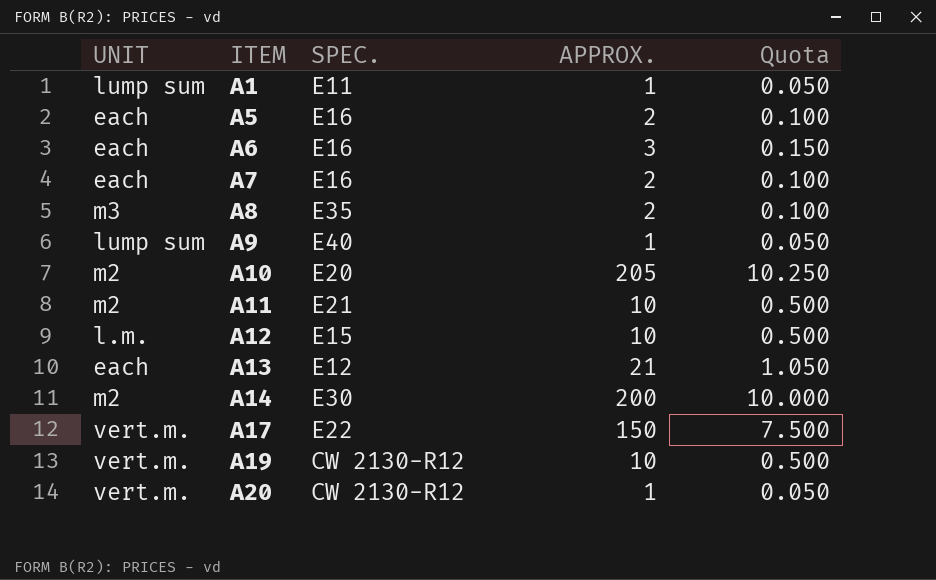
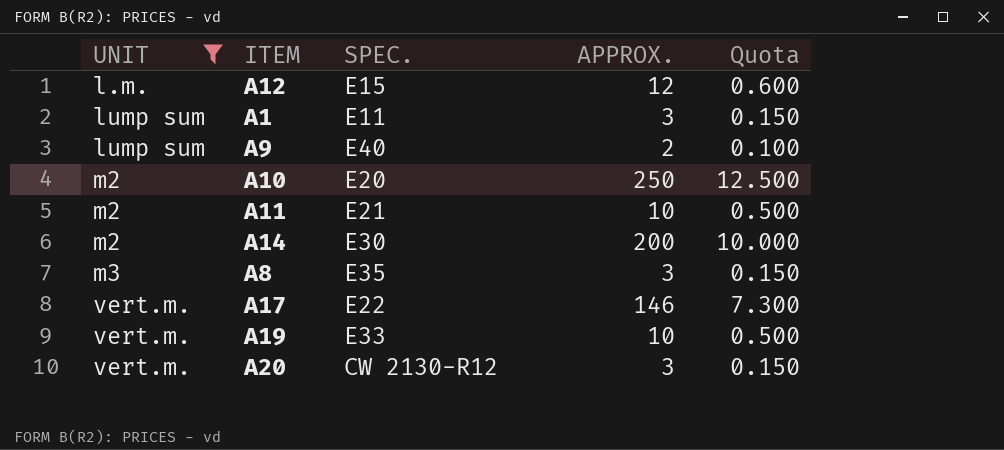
filter: none -> UNIT != each
row order: ITEM ascending -> UNIT ascending
A12 | APPROX.: 10 -> 12
A12 | Quota: 0.500 -> 0.600
A1 | APPROX.: 1 -> 3
A1 | Quota: 0.050 -> 0.150
A9 | APPROX.: 1 -> 2
A9 | Quota: 0.050 -> 0.100
A10 | APPROX.: 205 -> 250
A10 | Quota: 10.250 -> 12.500
A8 | APPROX.: 2 -> 3
A8 | Quota: 0.100 -> 0.150
A17 | APPROX.: 150 -> 146
A17 | Quota: 7.500 -> 7.300
A19 | SPEC.: CW 2130-R12 -> E33
A20 | APPROX.: 1 -> 3
A20 | Quota: 0.050 -> 0.150

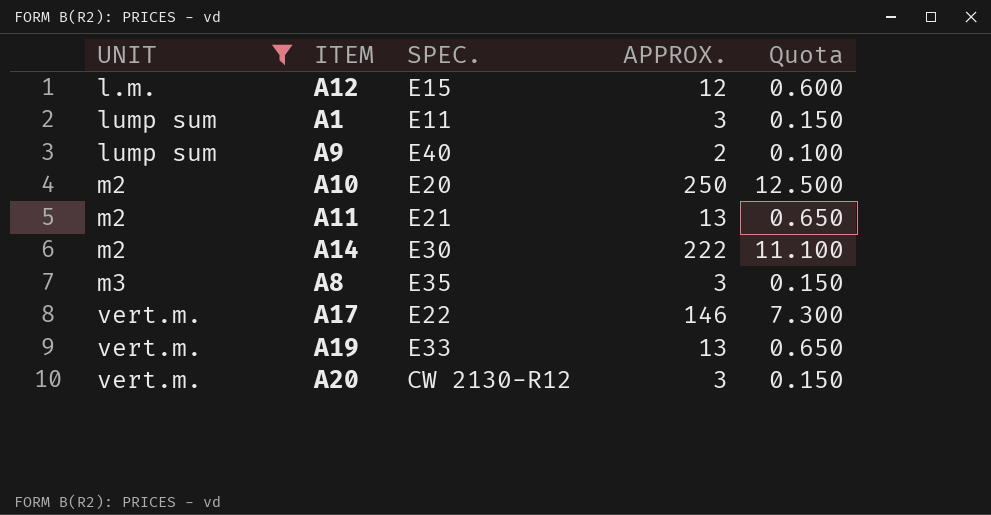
A11 | APPROX.: 10 -> 13
A11 | Quota: 0.500 -> 0.650
A14 | APPROX.: 200 -> 222
A14 | Quota: 10.000 -> 11.100
A19 | APPROX.: 10 -> 13
A19 | Quota: 0.500 -> 0.650

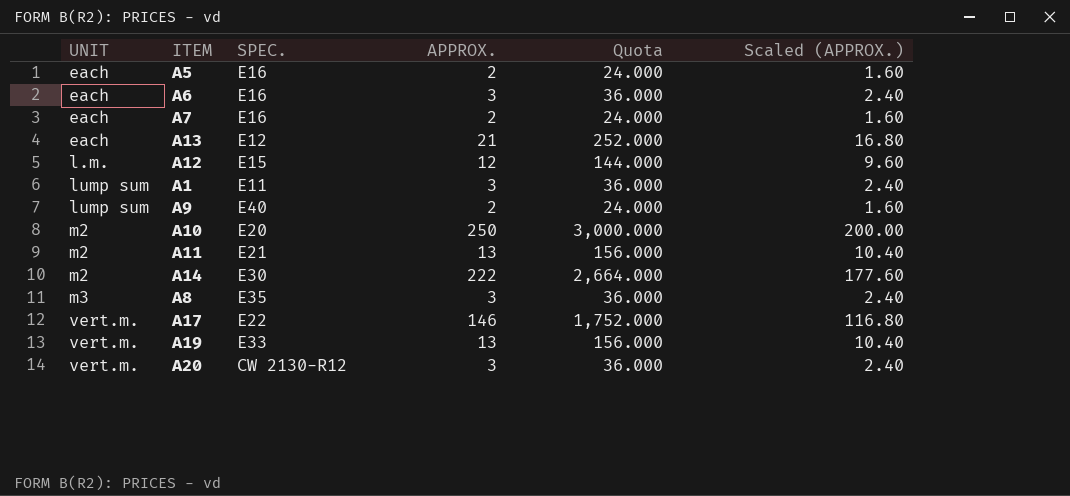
filter: UNIT != each -> none
column Quota | formula: [APPROX.] * 0.05 -> [APPROX.] * 12
column Scaled (APPROX.) | formula: none -> [APPROX.] * 0.8

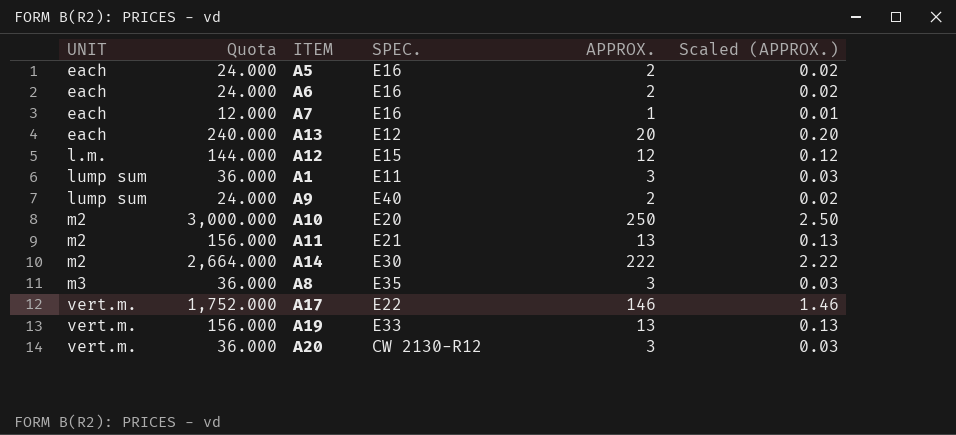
column Quota | position: 5 -> 2
column Scaled (APPROX.) | formula: [APPROX.] * 0.8 -> [APPROX.] * 0.01
A6 | Quota: 36.000 -> 24.000
A6 | APPROX.: 3 -> 2
A7 | Quota: 24.000 -> 12.000
A7 | APPROX.: 2 -> 1
A13 | Quota: 252.000 -> 240.000
A13 | APPROX.: 21 -> 20

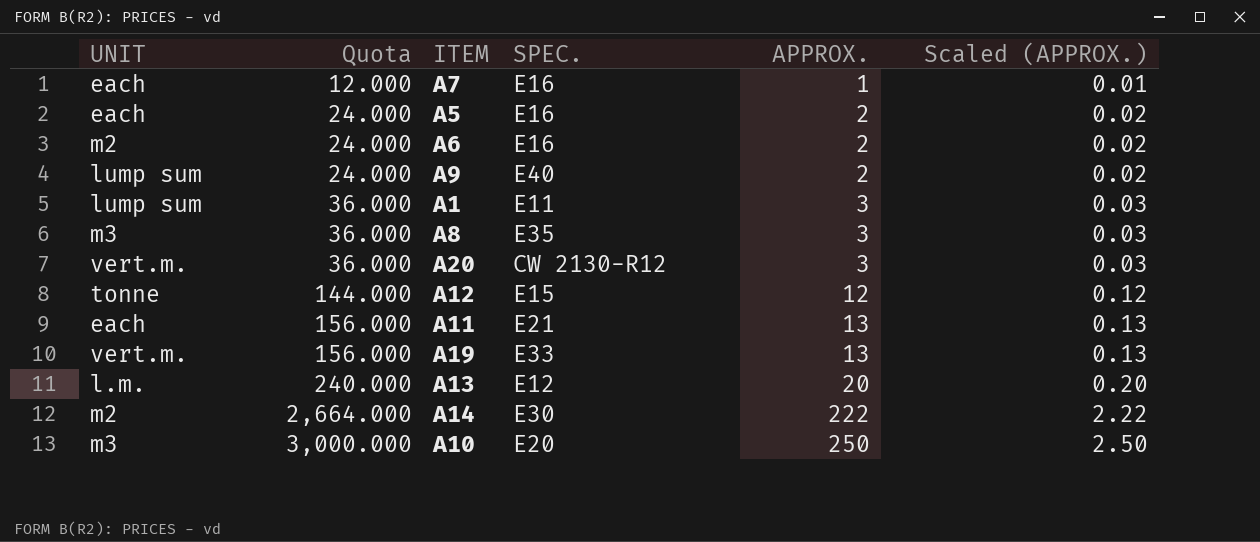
row order: UNIT ascending -> Quota ascending
row A17: vert.m. | 1,752.000 | E22 | 146 | 1.46 -> none
A6 | UNIT: each -> m2
A12 | UNIT: l.m. -> tonne
A11 | UNIT: m2 -> each
A13 | UNIT: each -> l.m.
A10 | UNIT: m2 -> m3

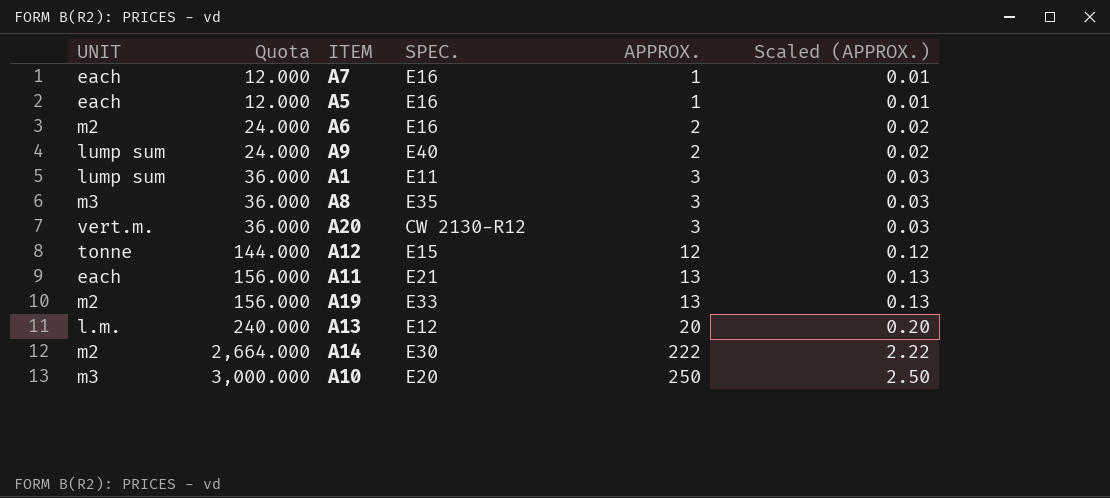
A5 | Quota: 24.000 -> 12.000
A5 | APPROX.: 2 -> 1
A5 | Scaled (APPROX.): 0.02 -> 0.01
A19 | UNIT: vert.m. -> m2

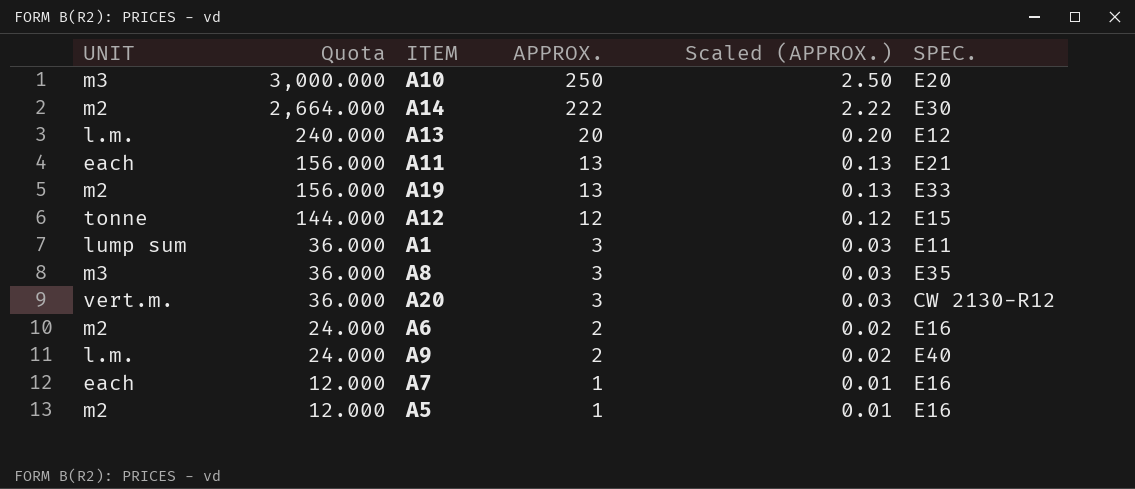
row order: Quota ascending -> Quota descending
column SPEC. | position: 4 -> 6
A9 | UNIT: lump sum -> l.m.
A5 | UNIT: each -> m2

